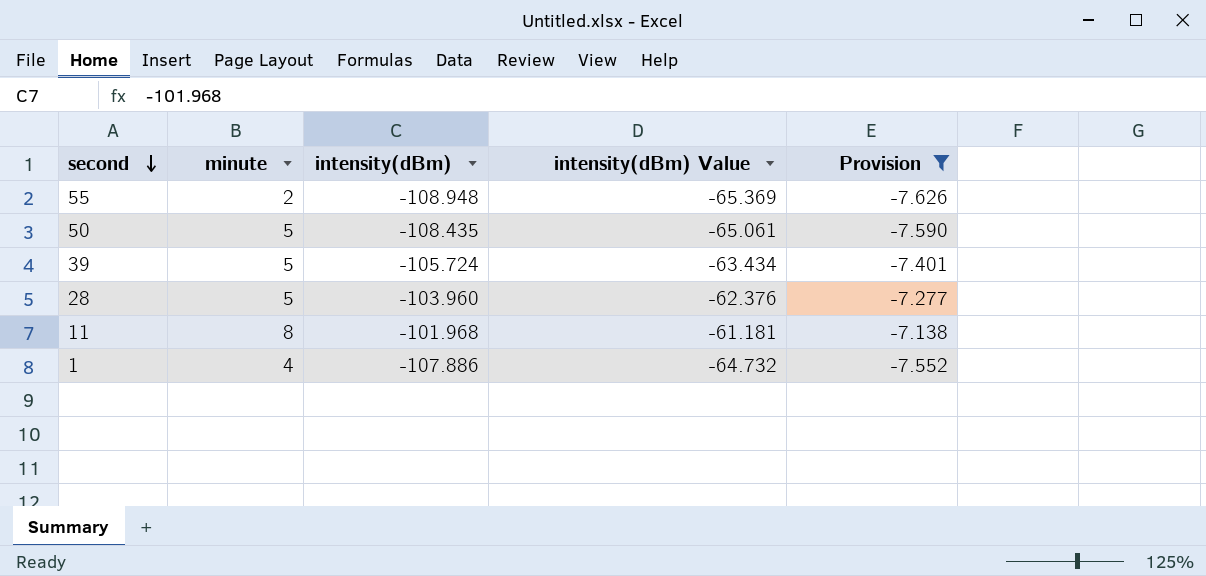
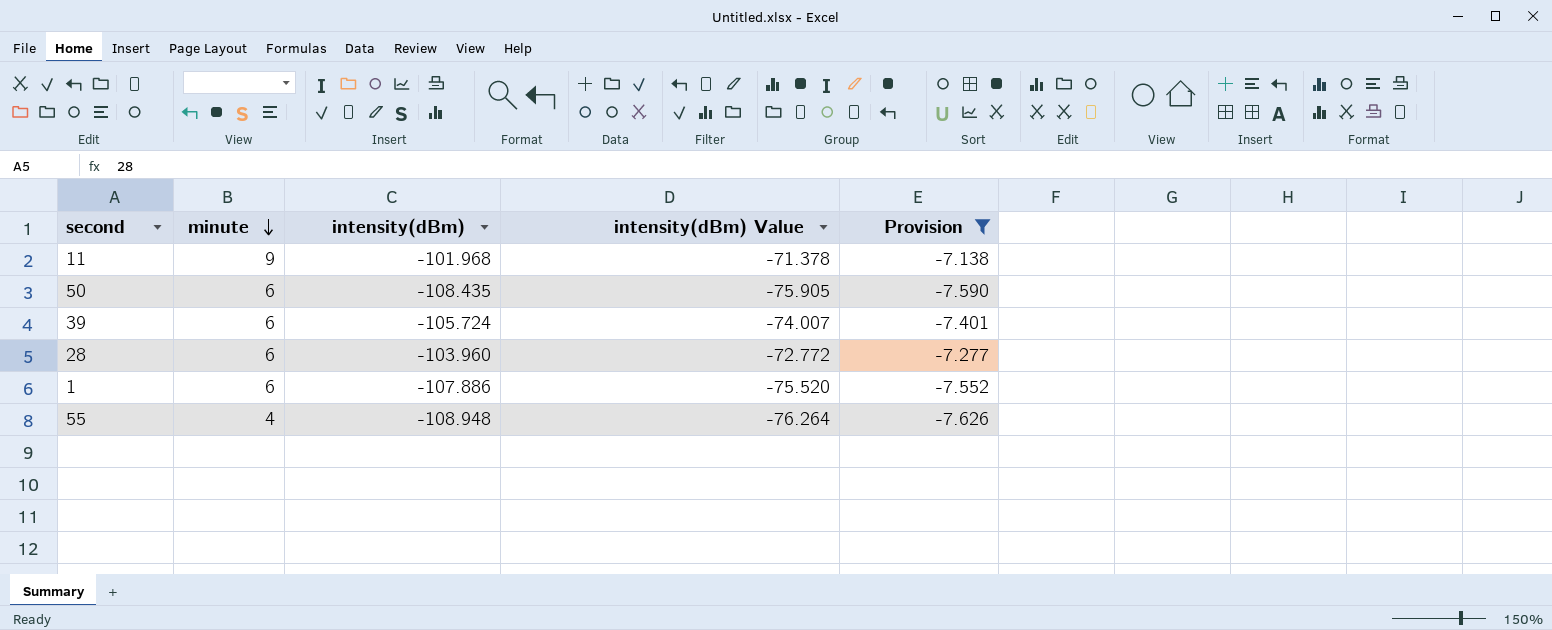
row order: second descending -> minute descending
column intensity(dBm) Value | formula: [intensity(dBm)] * 0.6 -> [intensity(dBm)] * 0.7
11 | minute: 8 -> 9
50 | minute: 5 -> 6
39 | minute: 5 -> 6
28 | minute: 5 -> 6
1 | minute: 4 -> 6
55 | minute: 2 -> 4

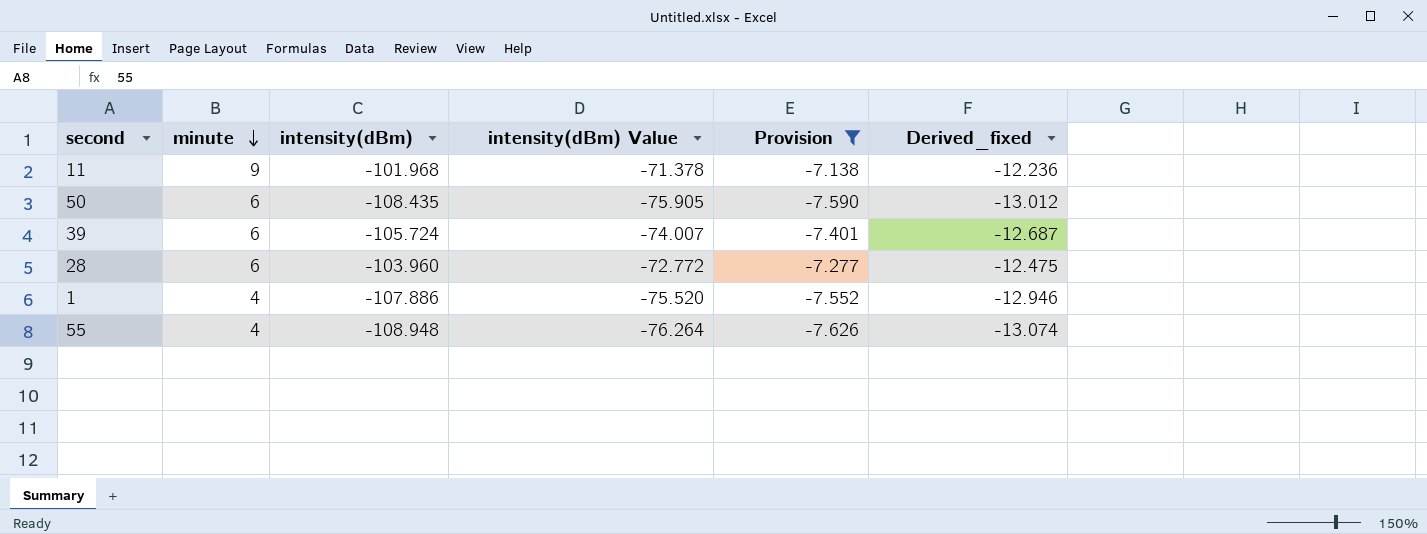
column Derived_fixed | formula: none -> [intensity(dBm)] * 0.12
1 | minute: 6 -> 4

